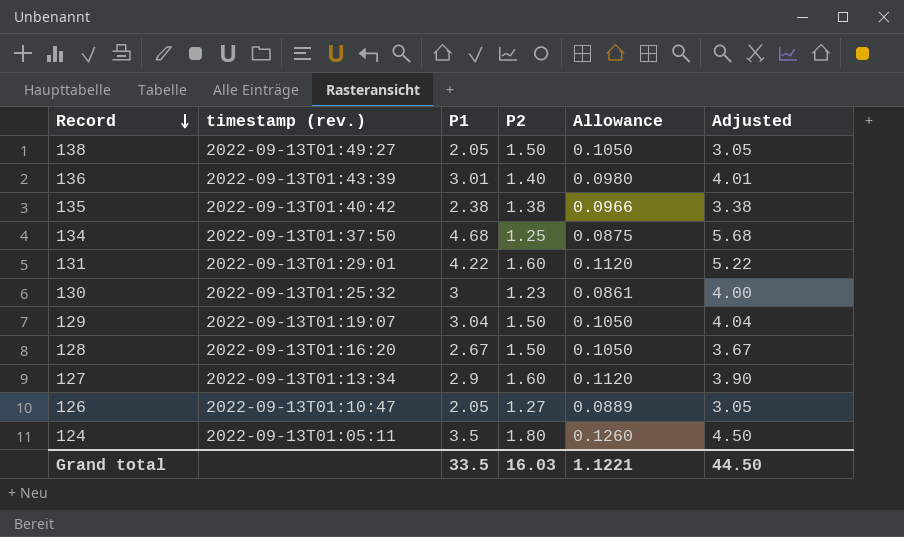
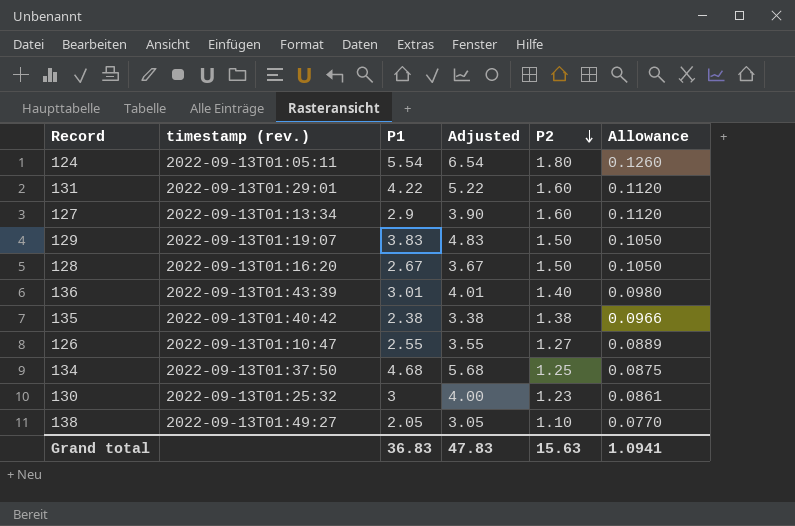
row order: Record descending -> P2 descending
column Adjusted | position: 6 -> 4
124 | P1: 3.5 -> 5.54
124 | Adjusted: 4.50 -> 6.54
129 | P1: 3.04 -> 3.83
129 | Adjusted: 4.04 -> 4.83
126 | P1: 2.05 -> 2.55
126 | Adjusted: 3.05 -> 3.55
138 | P2: 1.50 -> 1.10
138 | Allowance: 0.1050 -> 0.0770
Grand total | P1: 33.5 -> 36.83
Grand total | Adjusted: 44.50 -> 47.83
Grand total | P2: 16.03 -> 15.63
Grand total | Allowance: 1.1221 -> 1.0941

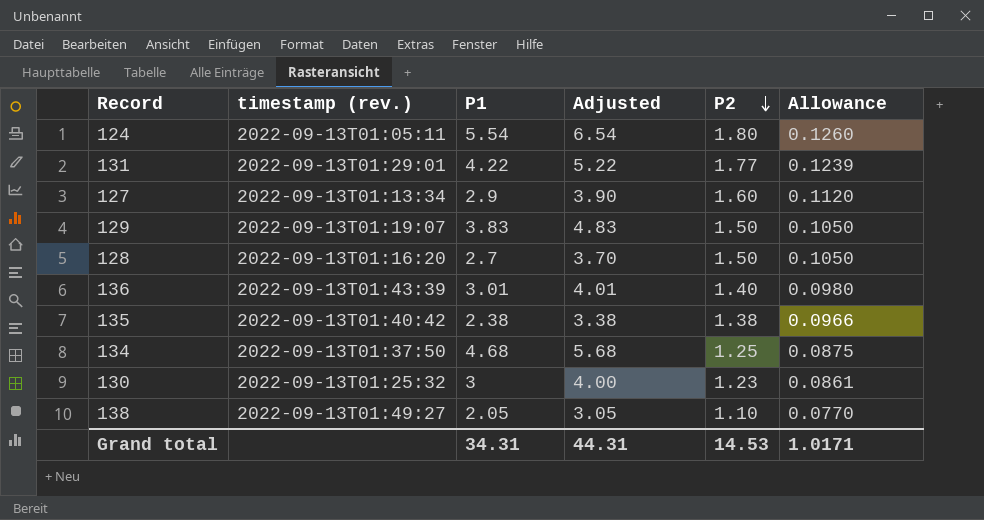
row 126: 2022-09-13T01:10:47 | 2.55 | 3.55 | 1.27 | 0.0889 -> none
131 | P2: 1.60 -> 1.77
131 | Allowance: 0.1120 -> 0.1239
128 | P1: 2.67 -> 2.7
128 | Adjusted: 3.67 -> 3.70
Grand total | P1: 36.83 -> 34.31
Grand total | Adjusted: 47.83 -> 44.31
Grand total | P2: 15.63 -> 14.53
Grand total | Allowance: 1.0941 -> 1.0171

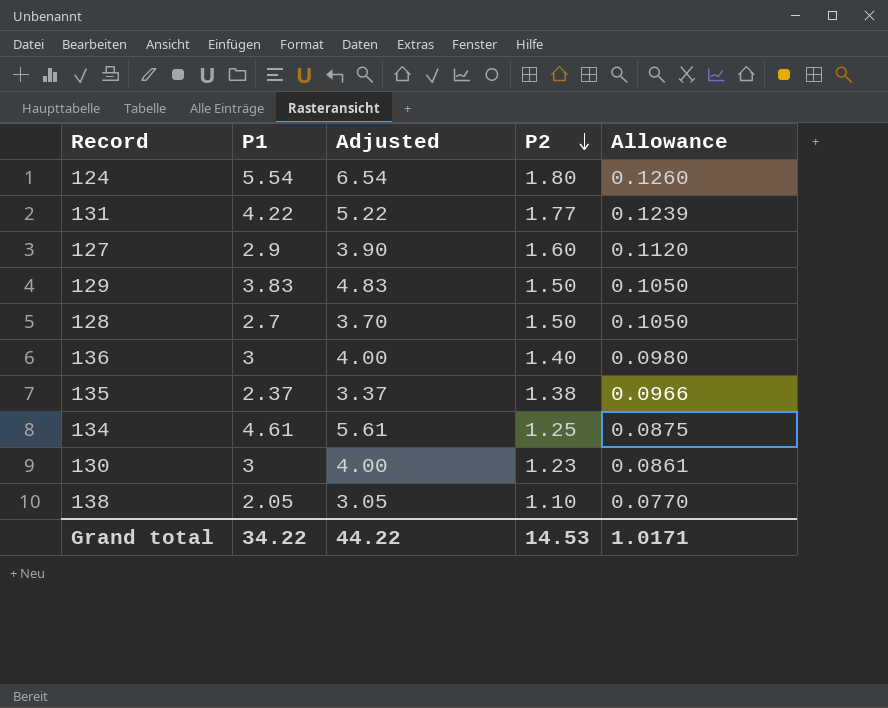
column timestamp (rev.) | position: 2 -> none
136 | P1: 3.01 -> 3
136 | Adjusted: 4.01 -> 4.00
135 | P1: 2.38 -> 2.37
135 | Adjusted: 3.38 -> 3.37
134 | P1: 4.68 -> 4.61
134 | Adjusted: 5.68 -> 5.61
Grand total | P1: 34.31 -> 34.22
Grand total | Adjusted: 44.31 -> 44.22

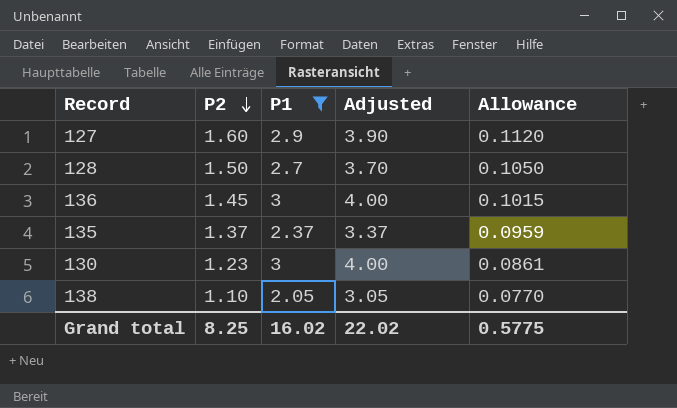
filter: none -> P1 <= 3
column P2 | position: 4 -> 2
136 | P2: 1.40 -> 1.45
136 | Allowance: 0.0980 -> 0.1015
135 | P2: 1.38 -> 1.37
135 | Allowance: 0.0966 -> 0.0959
Grand total | P2: 14.53 -> 8.25
Grand total | P1: 34.22 -> 16.02
Grand total | Adjusted: 44.22 -> 22.02
Grand total | Allowance: 1.0171 -> 0.5775

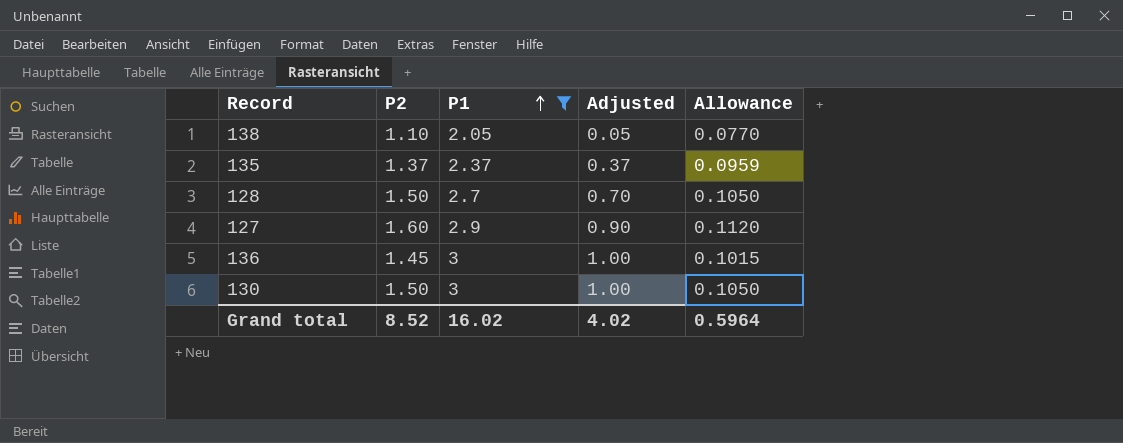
row order: P2 descending -> P1 ascending
column Adjusted | formula: [P1] + 1 -> [P1] - 2
130 | P2: 1.23 -> 1.50
130 | Allowance: 0.0861 -> 0.1050
Grand total | P2: 8.25 -> 8.52
Grand total | Adjusted: 22.02 -> 4.02
Grand total | Allowance: 0.5775 -> 0.5964

